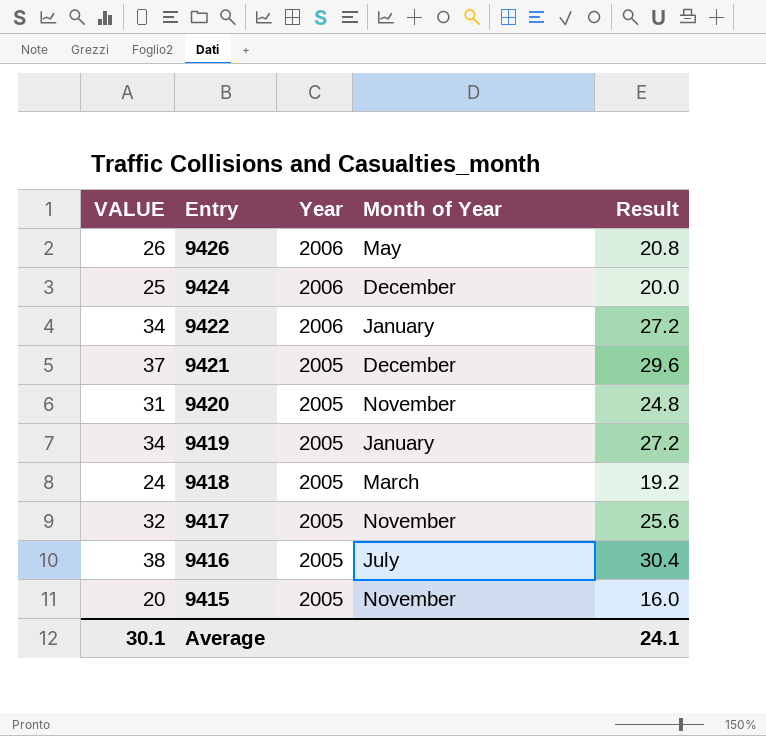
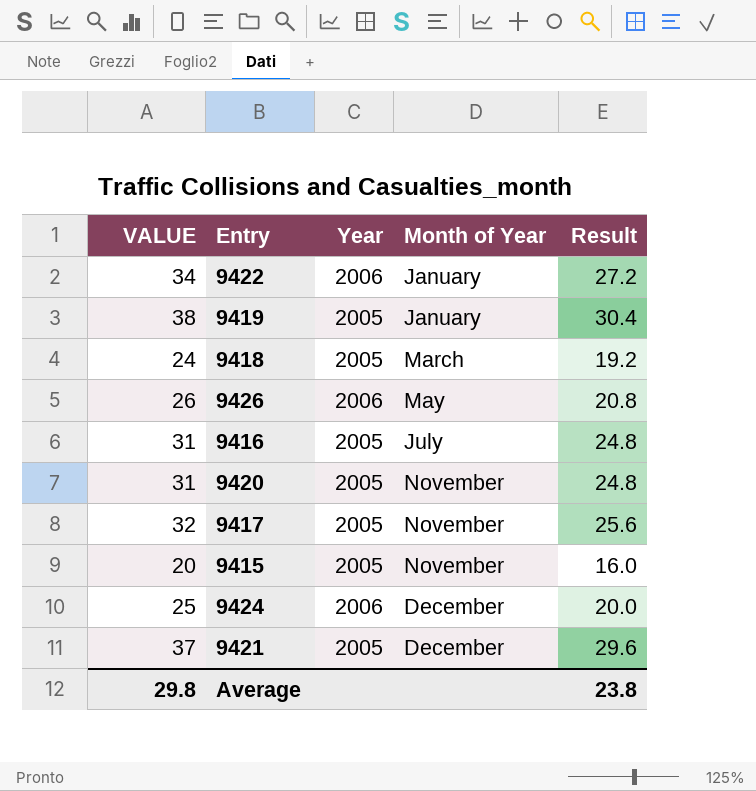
row order: Entry descending -> Month of Year ascending
9419 | VALUE: 34 -> 38
9419 | Result: 27.2 -> 30.4
9416 | VALUE: 38 -> 31
9416 | Result: 30.4 -> 24.8
Average | VALUE: 30.1 -> 29.8
Average | Result: 24.1 -> 23.8

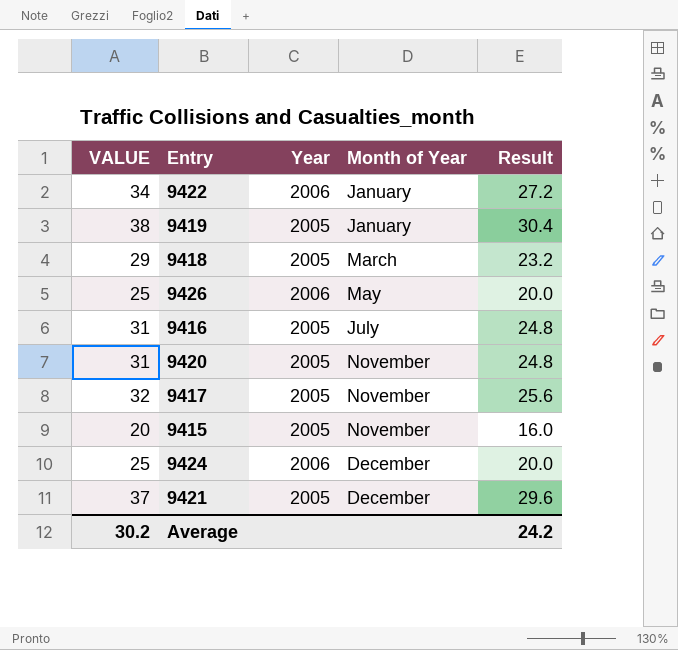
9418 | VALUE: 24 -> 29
9418 | Result: 19.2 -> 23.2
9426 | VALUE: 26 -> 25
9426 | Result: 20.8 -> 20.0
Average | VALUE: 29.8 -> 30.2
Average | Result: 23.8 -> 24.2

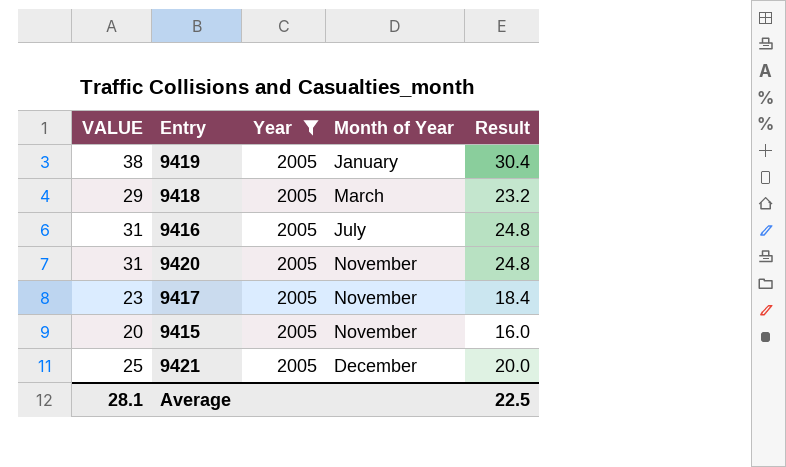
filter: none -> Year = 2005
9417 | VALUE: 32 -> 23
9417 | Result: 25.6 -> 18.4
9421 | VALUE: 37 -> 25
9421 | Result: 29.6 -> 20.0
Average | VALUE: 30.2 -> 28.1
Average | Result: 24.2 -> 22.5

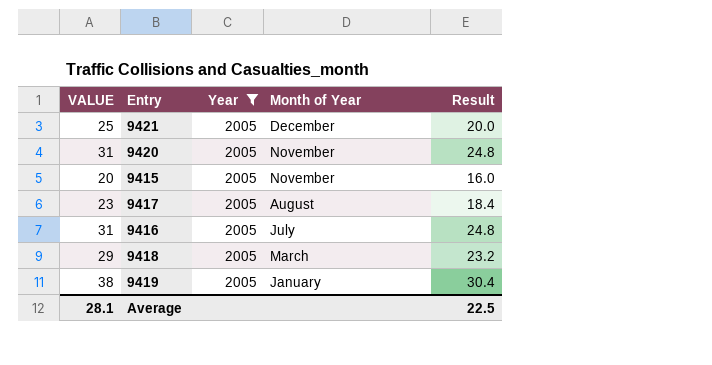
row order: Month of Year ascending -> Month of Year descending
9417 | Month of Year: November -> August

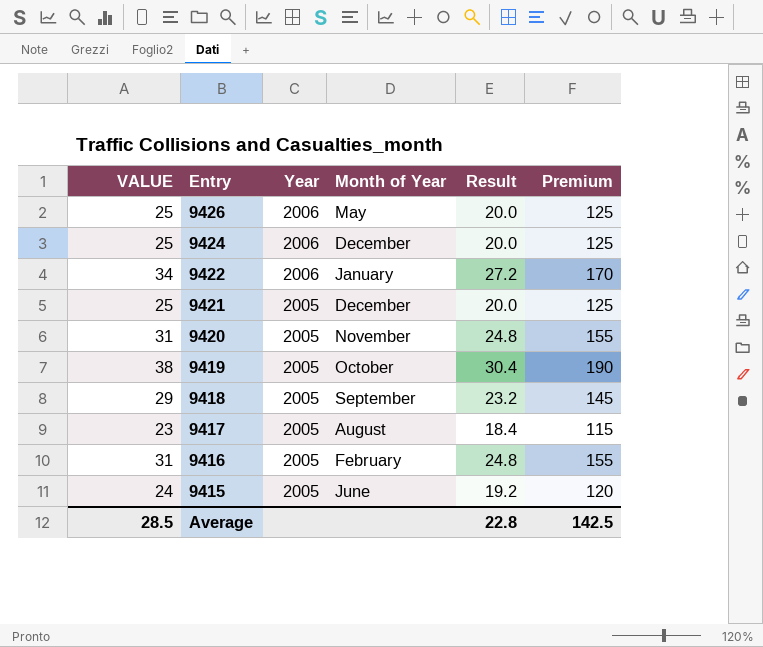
filter: Year = 2005 -> none
row order: Month of Year descending -> Entry descending
column Premium | formula: none -> [VALUE] * 5
9419 | Month of Year: January -> October
9418 | Month of Year: March -> September
9416 | Month of Year: July -> February
9415 | VALUE: 20 -> 24
9415 | Month of Year: November -> June
9415 | Result: 16.0 -> 19.2
Average | VALUE: 28.1 -> 28.5
Average | Result: 22.5 -> 22.8

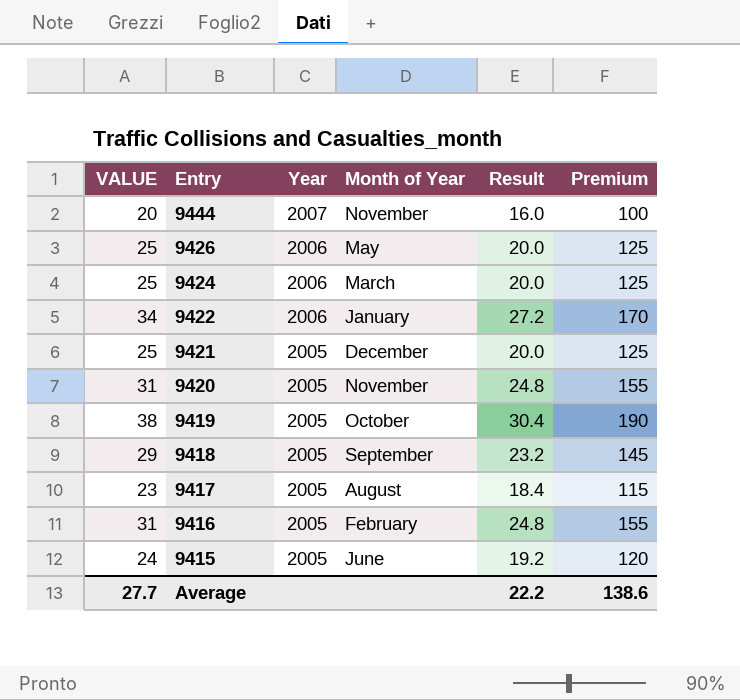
row 9444: none -> 20 | 2007 | November | 16.0 | 100
9424 | Month of Year: December -> March
Average | VALUE: 28.5 -> 27.7
Average | Result: 22.8 -> 22.2
Average | Premium: 142.5 -> 138.6

